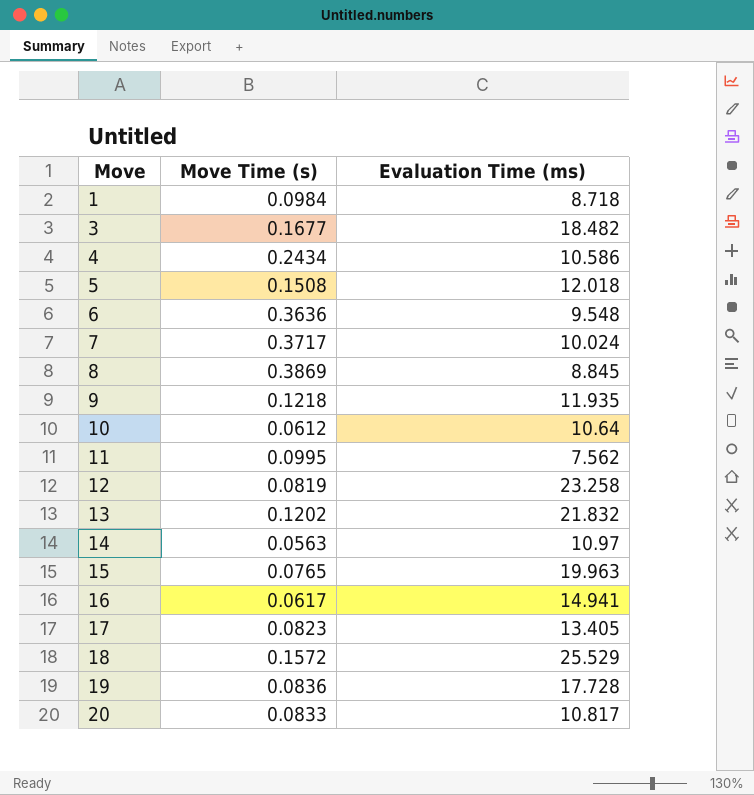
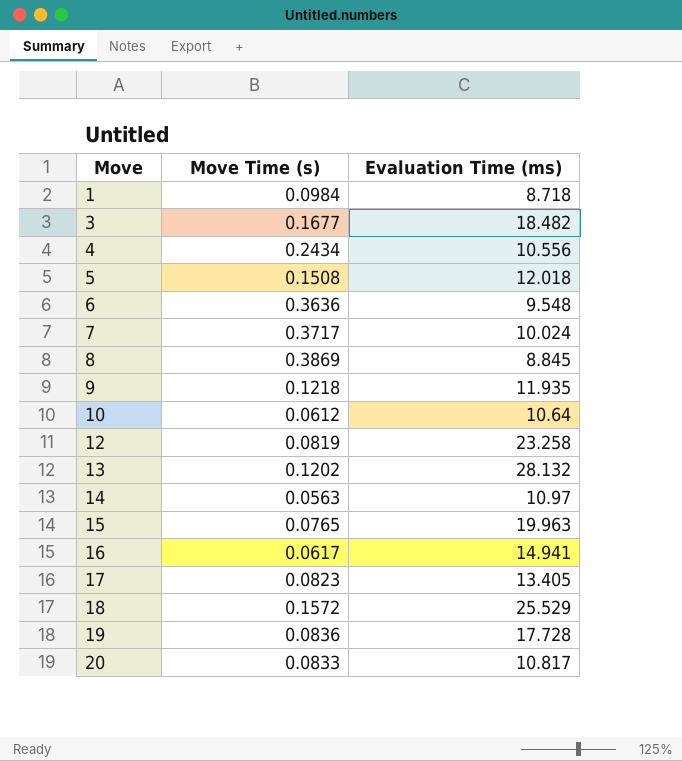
row 11: 0.0995 | 7.562 -> none
4 | Evaluation Time (ms): 10.586 -> 10.556
13 | Evaluation Time (ms): 21.832 -> 28.132

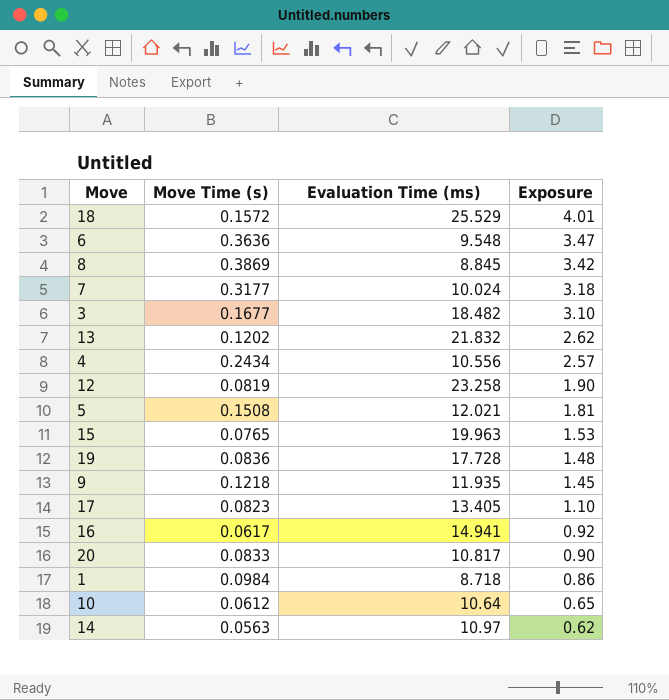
row order: Move ascending -> Exposure descending
column Exposure | formula: none -> [Move Time (s)] * [Evaluation Time (ms)]
7 | Move Time (s): 0.3717 -> 0.3177
13 | Evaluation Time (ms): 28.132 -> 21.832
5 | Evaluation Time (ms): 12.018 -> 12.021

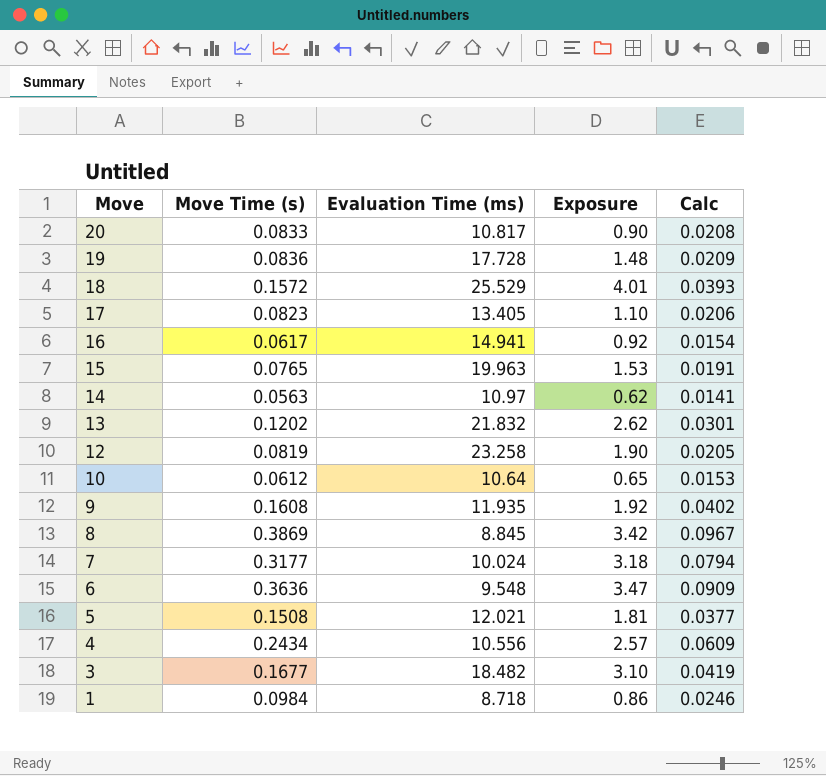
row order: Exposure descending -> Move descending
column Calc | formula: none -> [Move Time (s)] * 0.25
9 | Move Time (s): 0.1218 -> 0.1608
9 | Exposure: 1.45 -> 1.92

